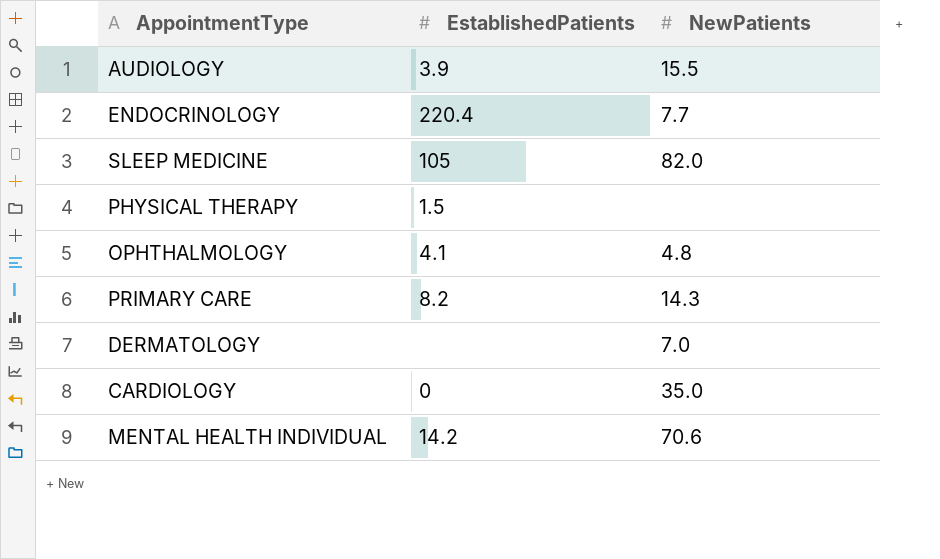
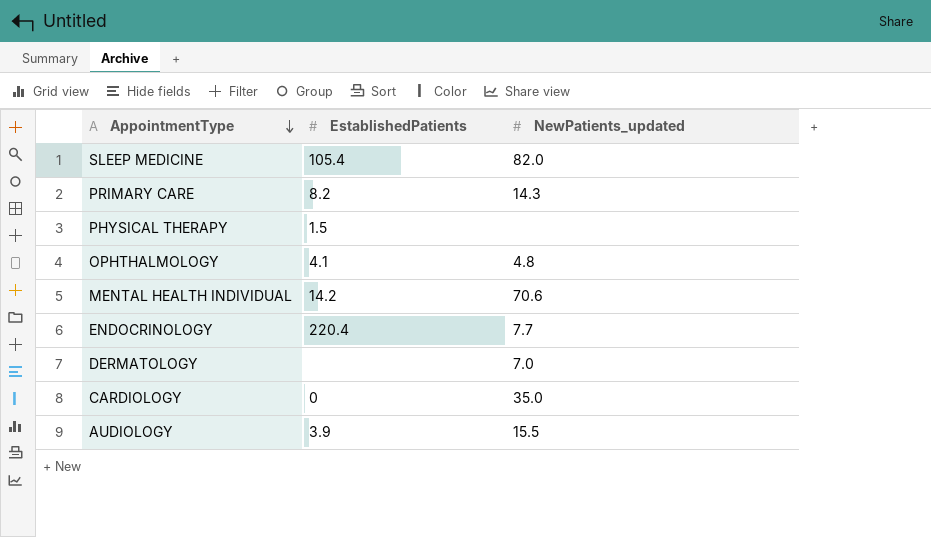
row order: none -> AppointmentType descending
column name: NewPatients -> NewPatients_updated
SLEEP MEDICINE | EstablishedPatients: 105 -> 105.4

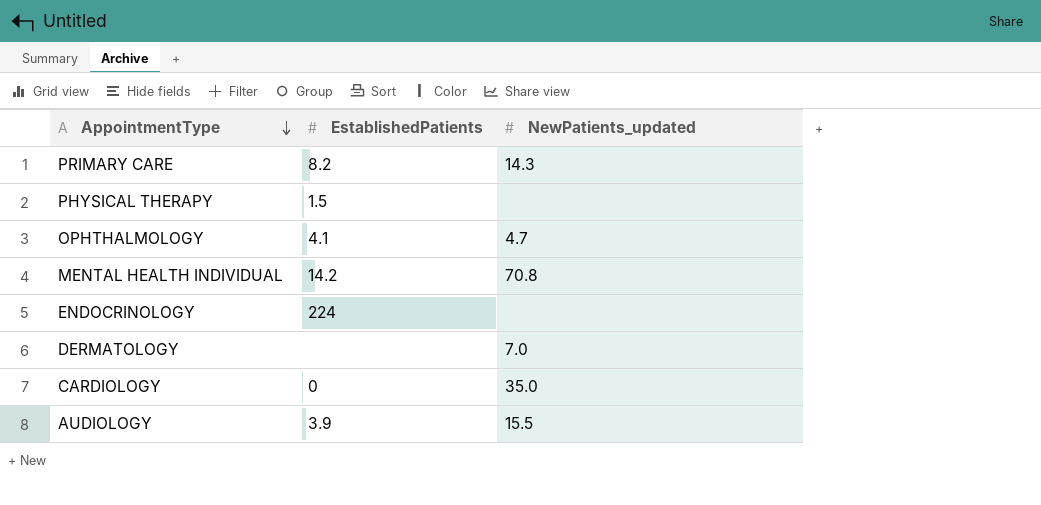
row SLEEP MEDICINE: 105.4 | 82.0 -> none
OPHTHALMOLOGY | NewPatients_updated: 4.8 -> 4.7
MENTAL HEALTH INDIVIDUAL | NewPatients_updated: 70.6 -> 70.8
ENDOCRINOLOGY | EstablishedPatients: 220.4 -> 224
ENDOCRINOLOGY | NewPatients_updated: 7.7 -> none

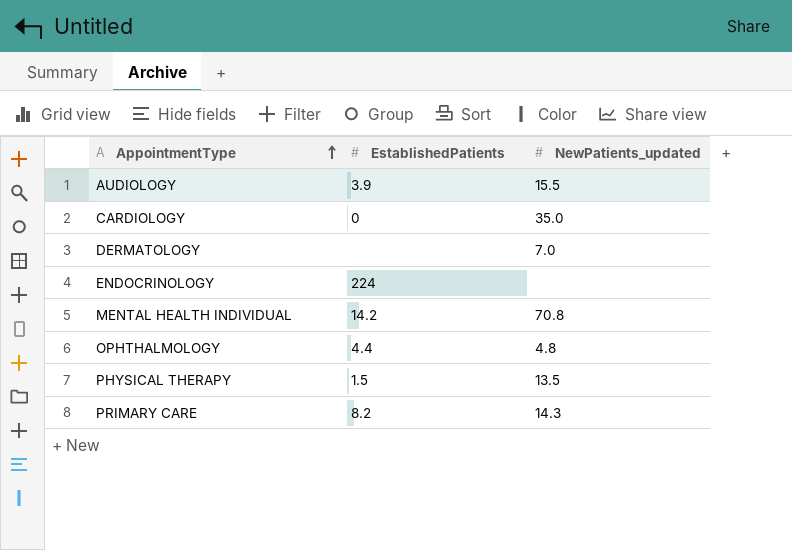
row order: AppointmentType descending -> AppointmentType ascending
OPHTHALMOLOGY | EstablishedPatients: 4.1 -> 4.4
OPHTHALMOLOGY | NewPatients_updated: 4.7 -> 4.8
PHYSICAL THERAPY | NewPatients_updated: none -> 13.5

